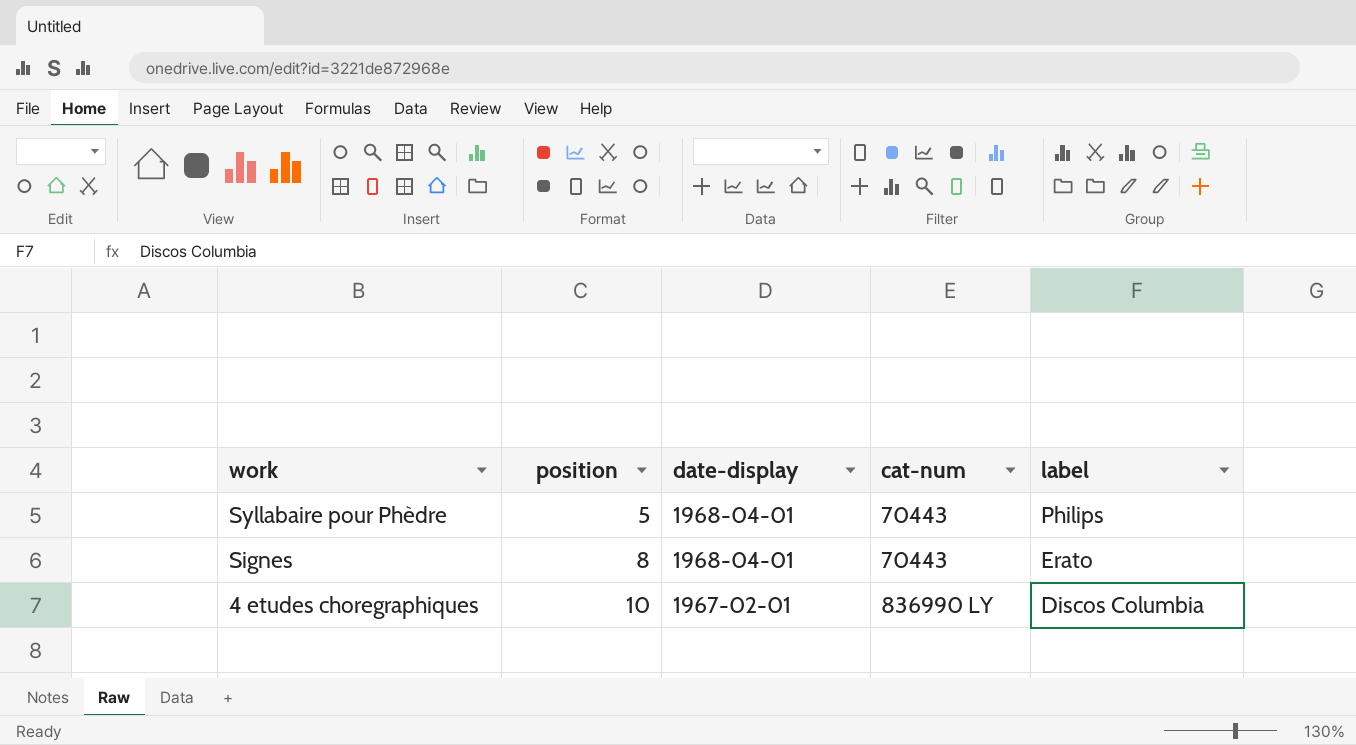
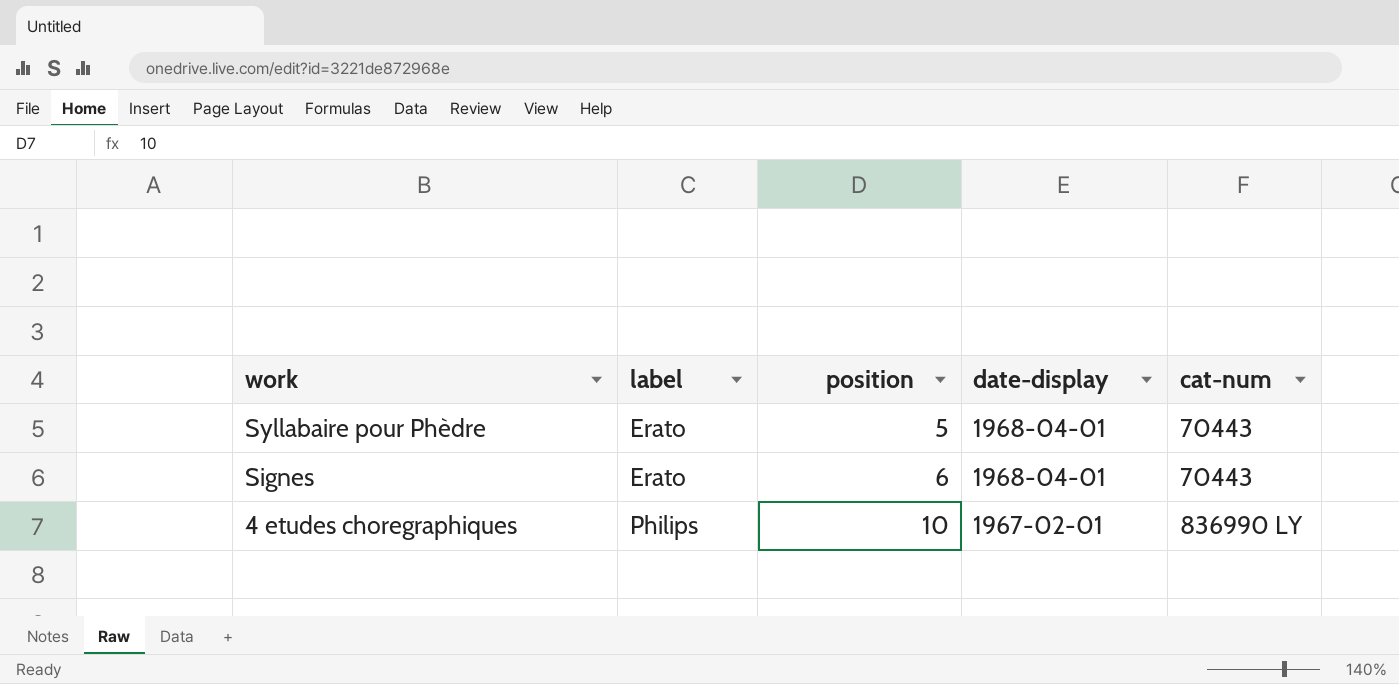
column label | position: 5 -> 2
Syllabaire pour Phèdre | label: Philips -> Erato
Signes | position: 8 -> 6
4 etudes choregraphiques | label: Discos Columbia -> Philips

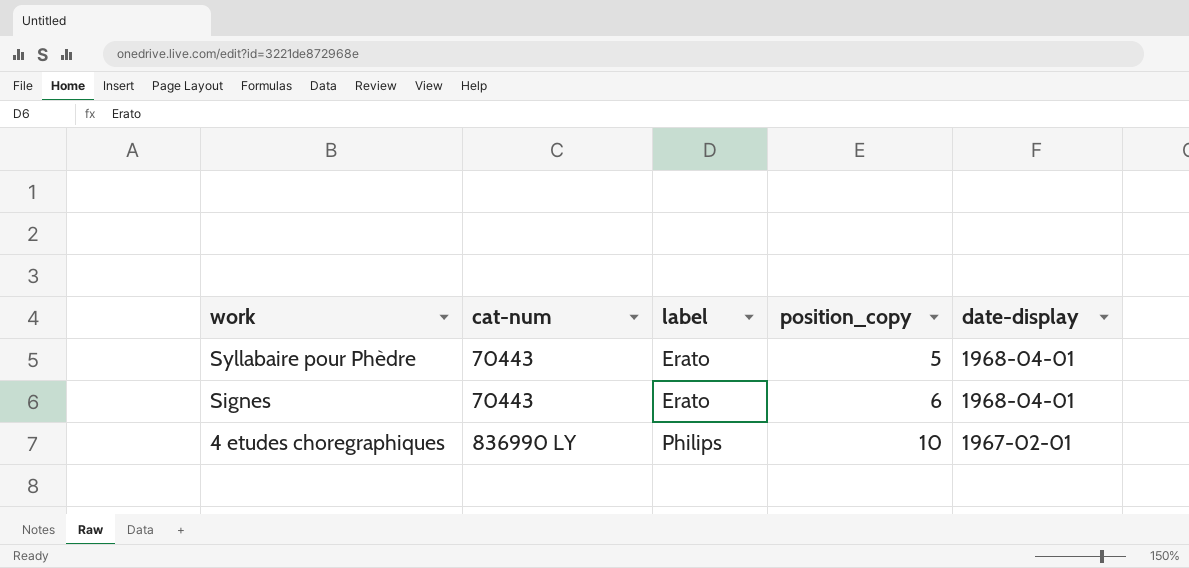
column cat-num | position: 5 -> 2
column name: position -> position_copy

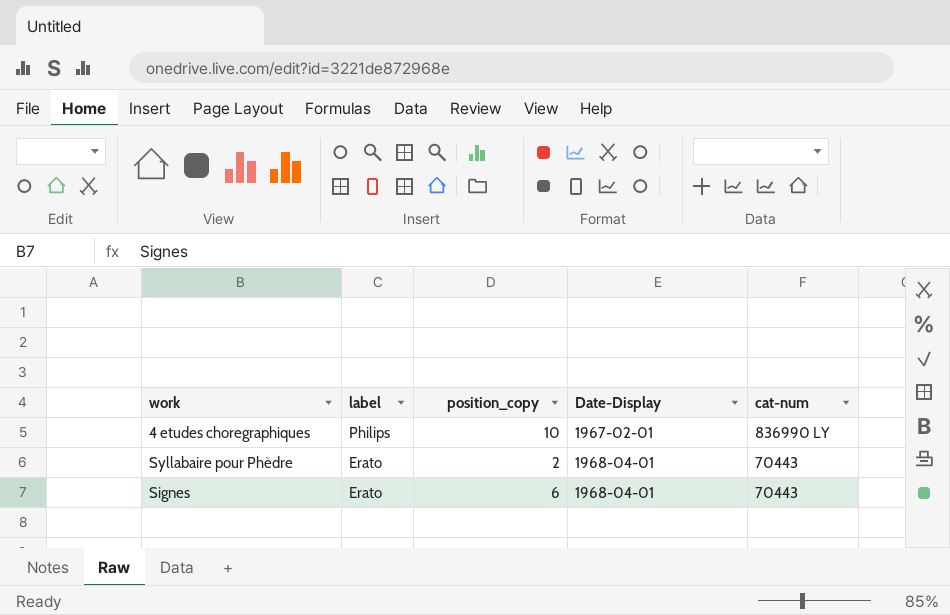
row order: work descending -> label descending
column name: date-display -> Date-Display
column cat-num | position: 2 -> 5
Syllabaire pour Phèdre | position_copy: 5 -> 2

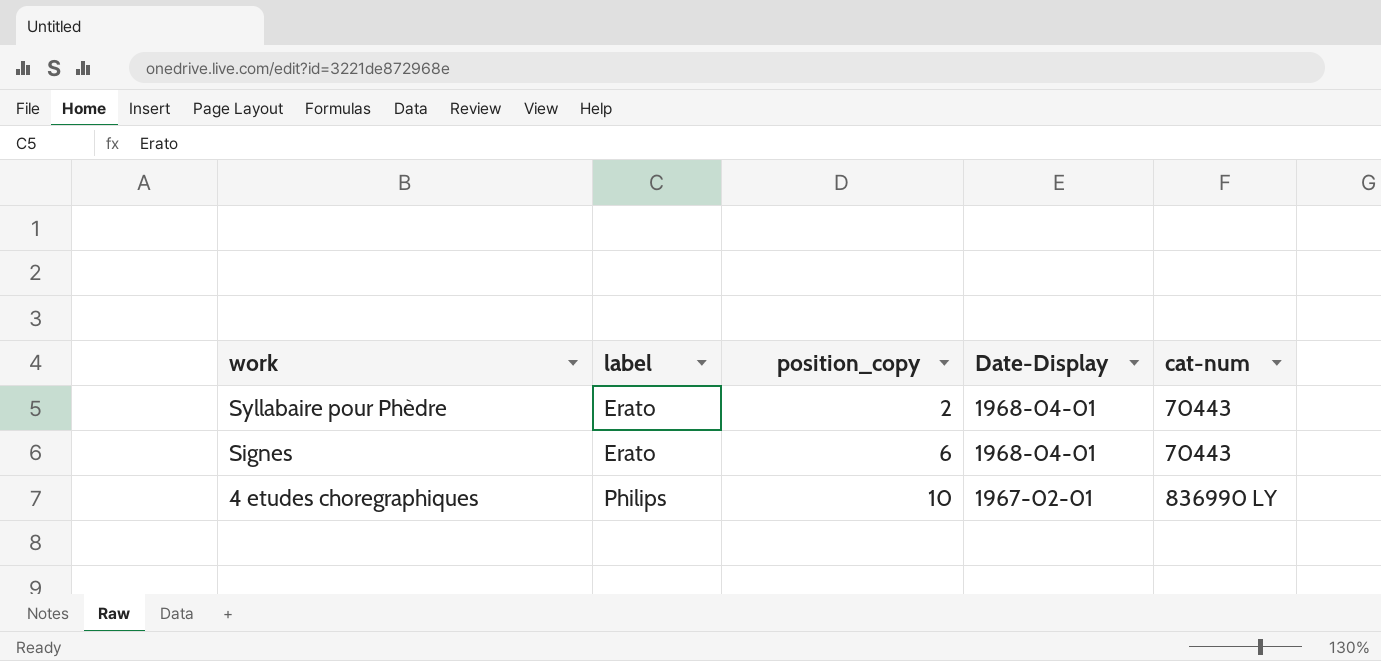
row order: label descending -> work descending

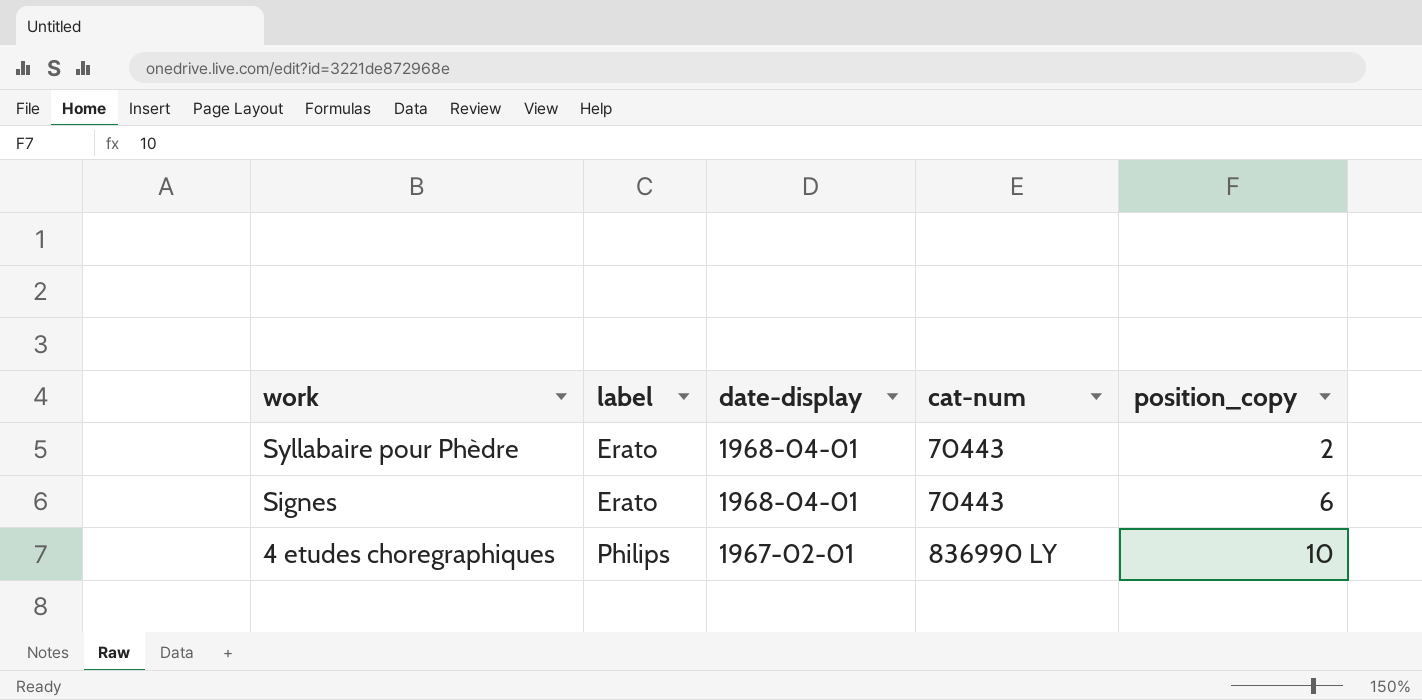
column name: Date-Display -> date-display
column position_copy | position: 3 -> 5

